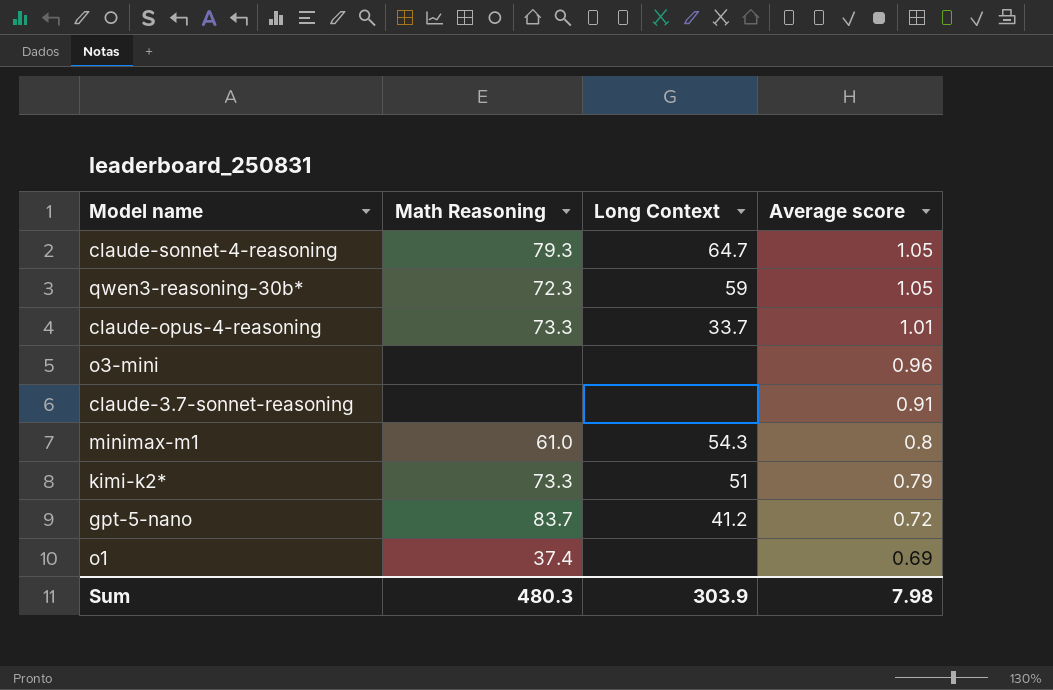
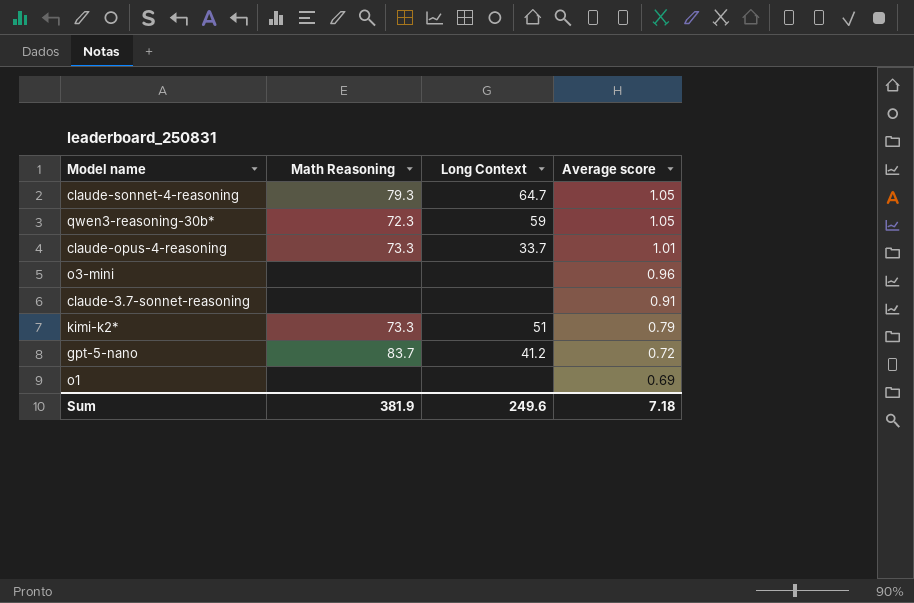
row minimax-m1: 61.0 | 54.3 | 0.8 -> none
o1 | Math Reasoning: 37.4 -> none
Sum | Math Reasoning: 480.3 -> 381.9
Sum | Long Context: 303.9 -> 249.6
Sum | Average score: 7.98 -> 7.18

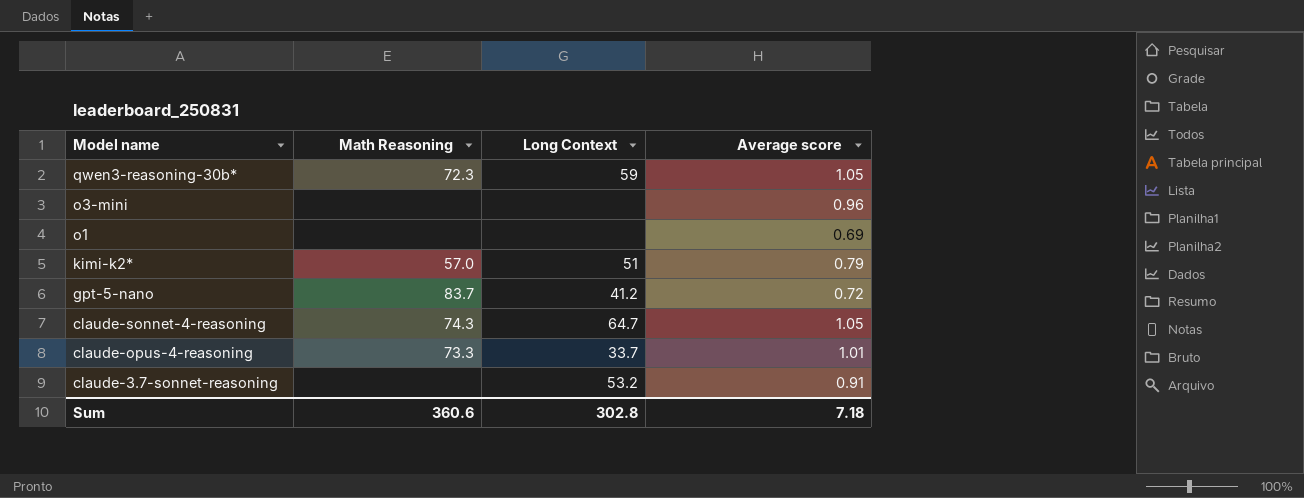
row order: Average score descending -> Model name descending
kimi-k2* | Math Reasoning: 73.3 -> 57.0
claude-sonnet-4-reasoning | Math Reasoning: 79.3 -> 74.3
claude-3.7-sonnet-reasoning | Long Context: none -> 53.2
Sum | Math Reasoning: 381.9 -> 360.6
Sum | Long Context: 249.6 -> 302.8

